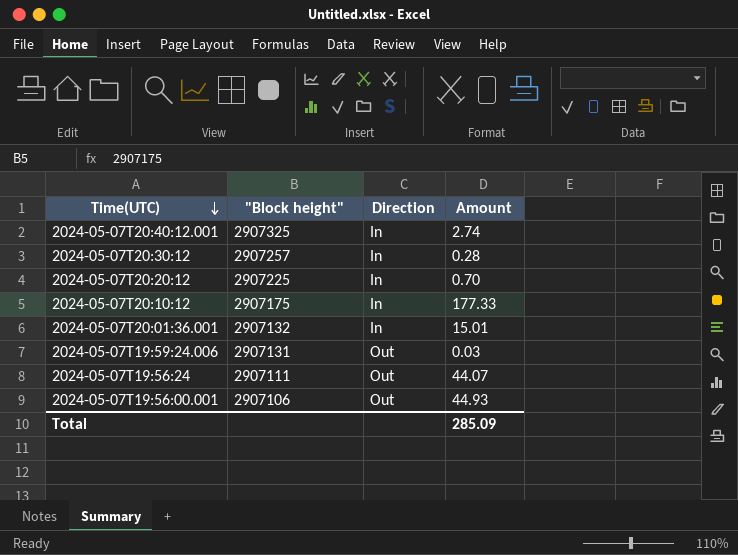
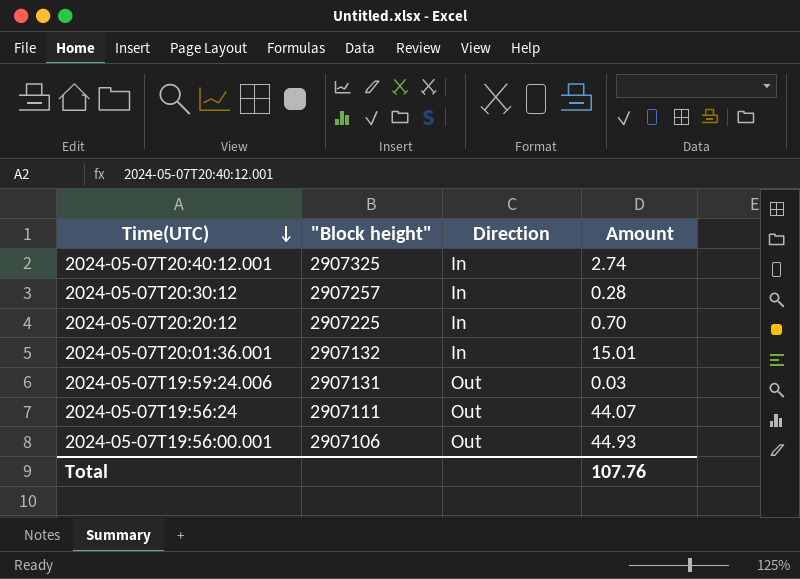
row 2024-05-07T20:10:12: 2907175 | In | 177.33 -> none
Total | Amount: 285.09 -> 107.76

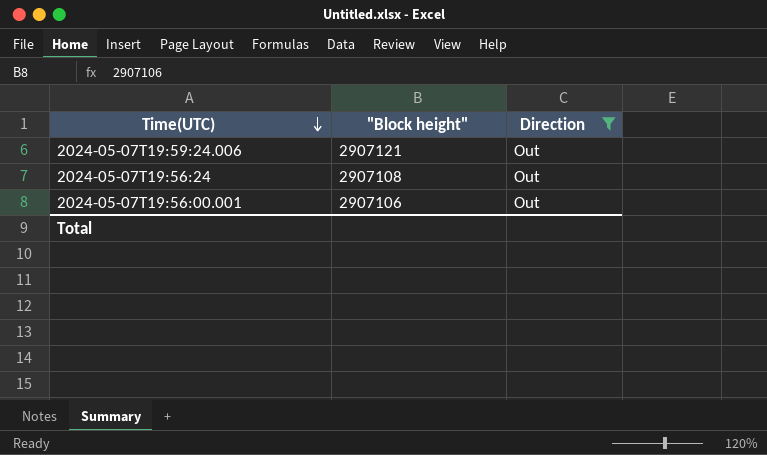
filter: none -> Direction = Out
column Amount | position: 4 -> none
2024-05-07T19:59:24.006 | "Block height": 2907131 -> 2907121
2024-05-07T19:56:24 | "Block height": 2907111 -> 2907108

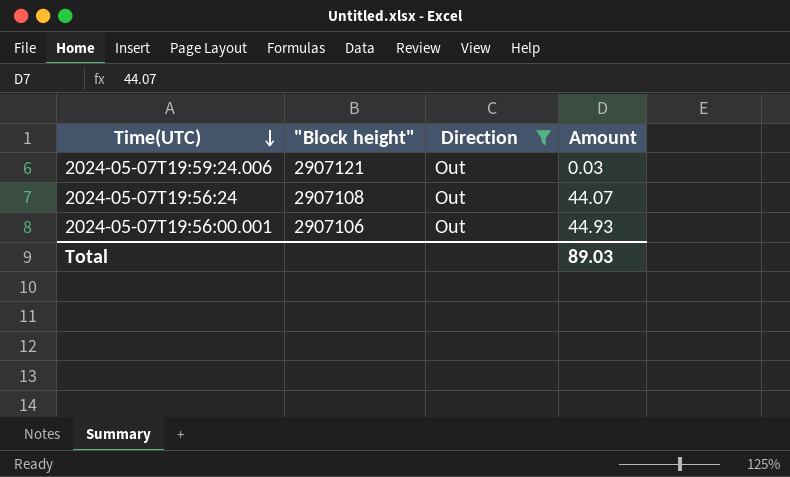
column Amount | position: none -> 4

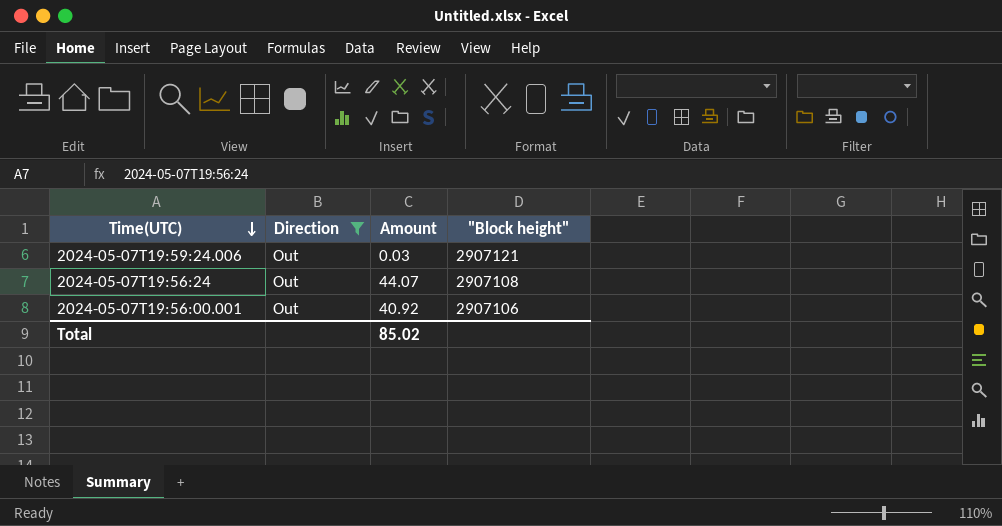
column "Block height" | position: 2 -> 4
2024-05-07T19:56:00.001 | Amount: 44.93 -> 40.92
Total | Amount: 89.03 -> 85.02

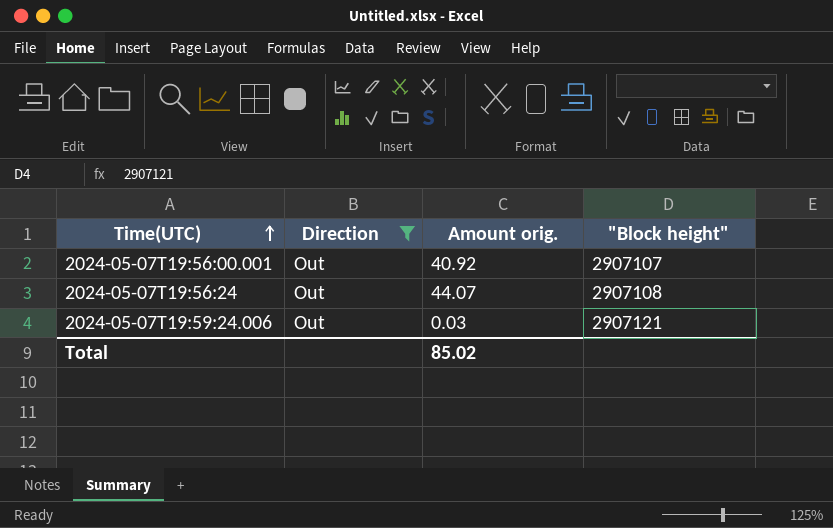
row order: Time(UTC) descending -> Time(UTC) ascending
column name: Amount -> Amount orig.
2024-05-07T19:56:00.001 | "Block height": 2907106 -> 2907107

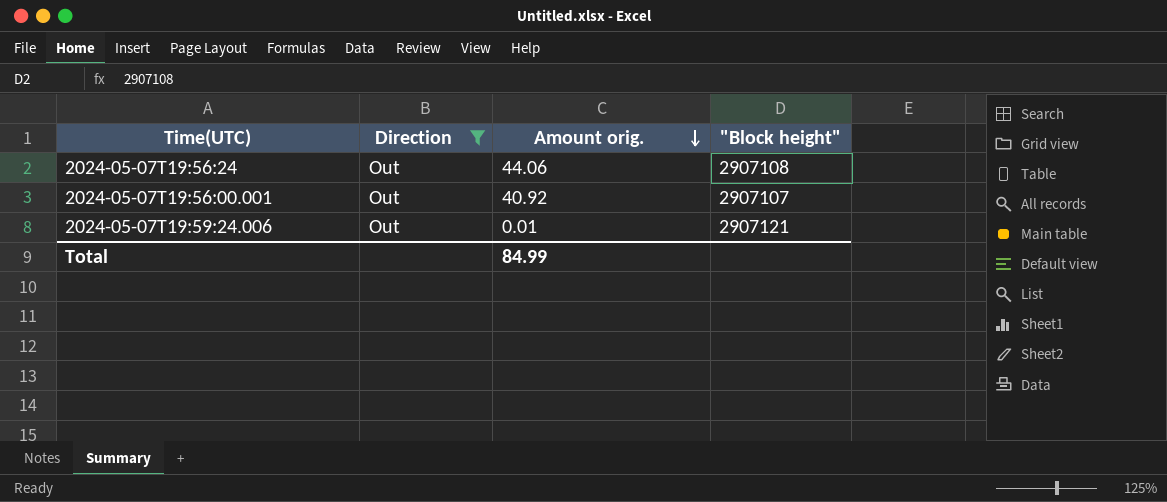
row order: Time(UTC) ascending -> Amount orig. descending
2024-05-07T19:56:24 | Amount orig.: 44.07 -> 44.06
2024-05-07T19:59:24.006 | Amount orig.: 0.03 -> 0.01
Total | Amount orig.: 85.02 -> 84.99

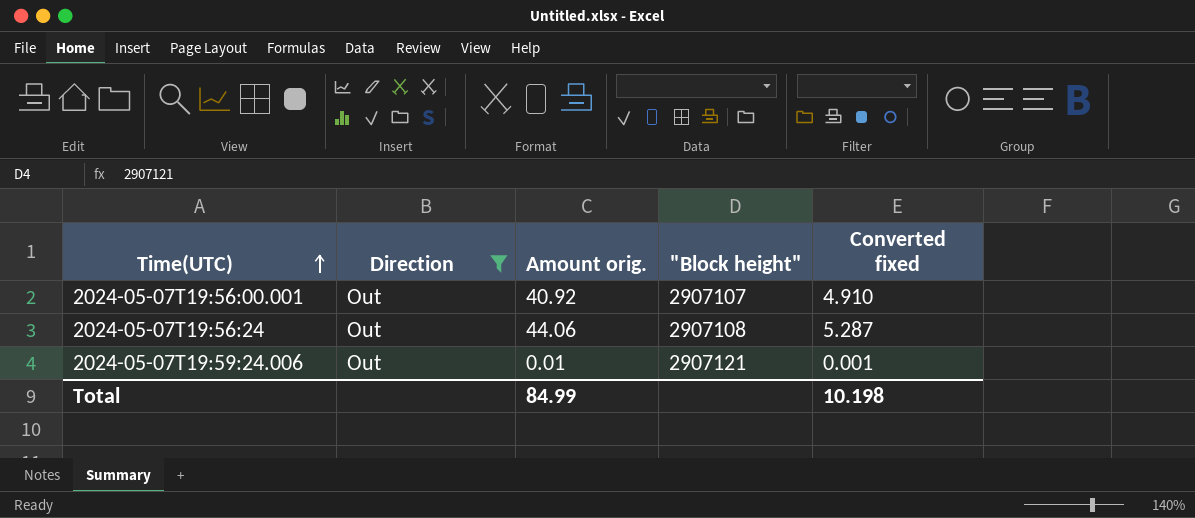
row order: Amount orig. descending -> Time(UTC) ascending
column Converted fixed | formula: none -> [Amount orig.] * 0.12

